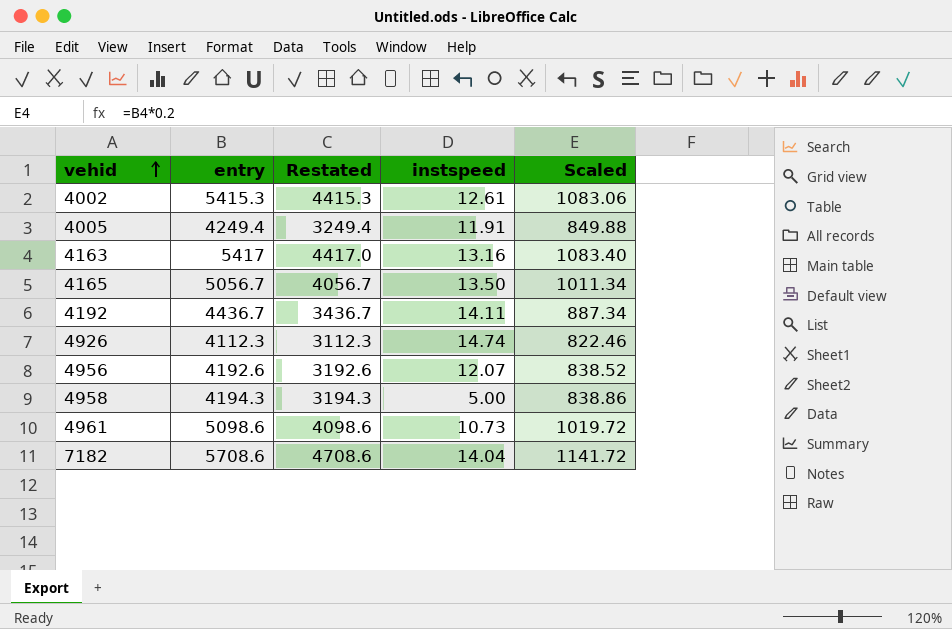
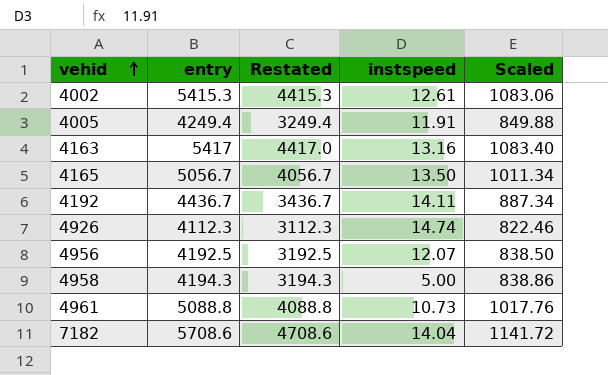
4956 | entry: 4192.6 -> 4192.5
4956 | Restated: 3192.6 -> 3192.5
4956 | Scaled: 838.52 -> 838.50
4961 | entry: 5098.6 -> 5088.8
4961 | Restated: 4098.6 -> 4088.8
4961 | Scaled: 1019.72 -> 1017.76

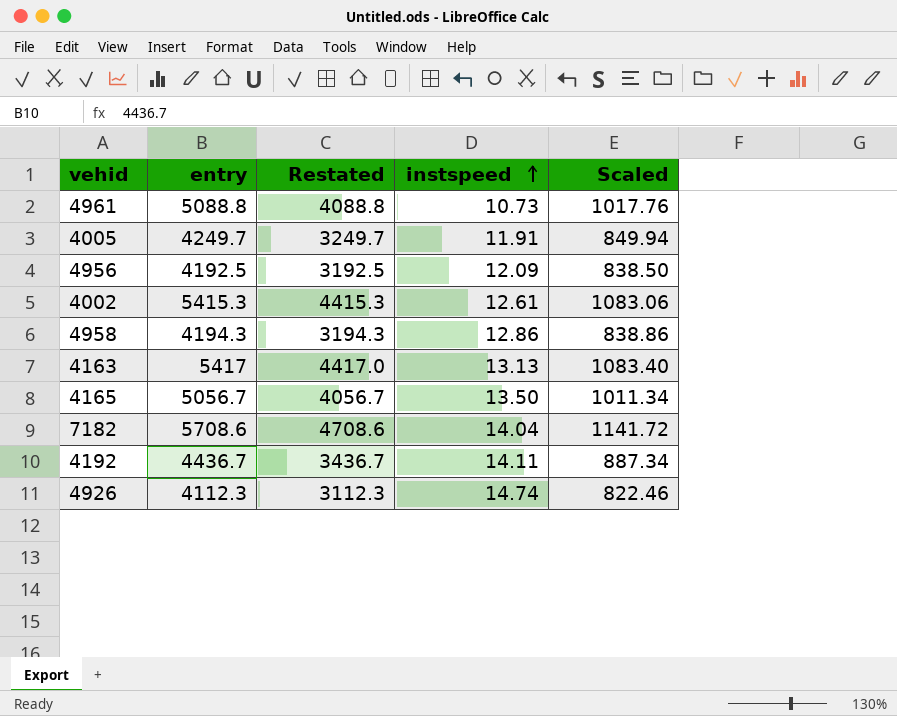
row order: vehid ascending -> instspeed ascending
4005 | entry: 4249.4 -> 4249.7
4005 | Restated: 3249.4 -> 3249.7
4005 | Scaled: 849.88 -> 849.94
4956 | instspeed: 12.07 -> 12.09
4958 | instspeed: 5.00 -> 12.86
4163 | instspeed: 13.16 -> 13.13

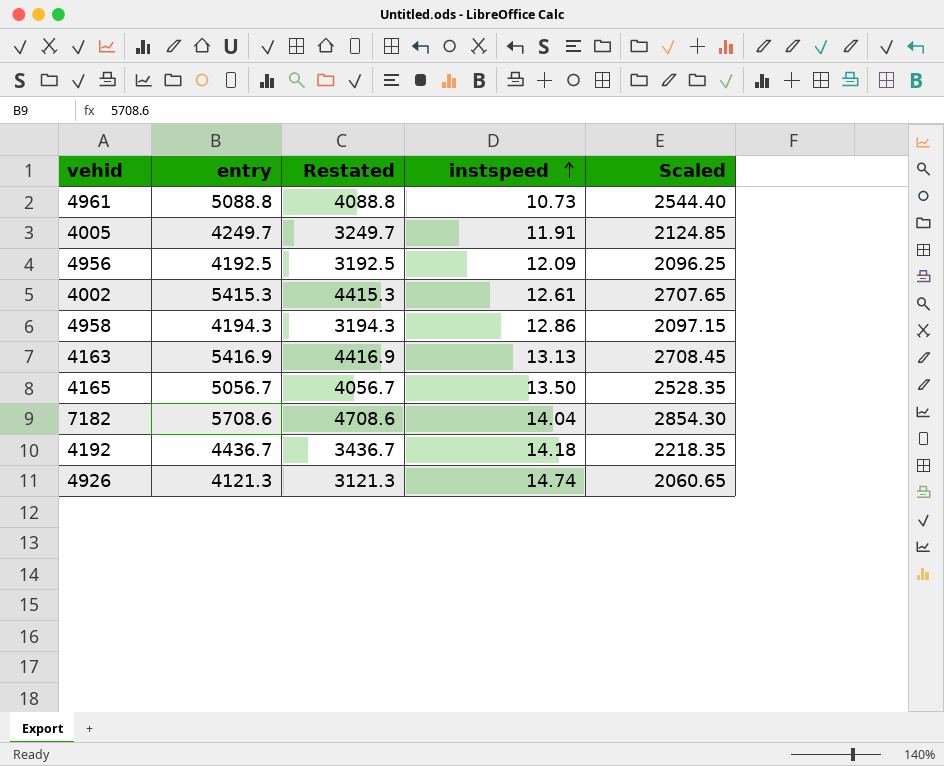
column Scaled | formula: [entry] * 0.2 -> [entry] * 0.5
4163 | entry: 5417 -> 5416.9
4163 | Restated: 4417.0 -> 4416.9
4192 | instspeed: 14.11 -> 14.18
4926 | entry: 4112.3 -> 4121.3
4926 | Restated: 3112.3 -> 3121.3

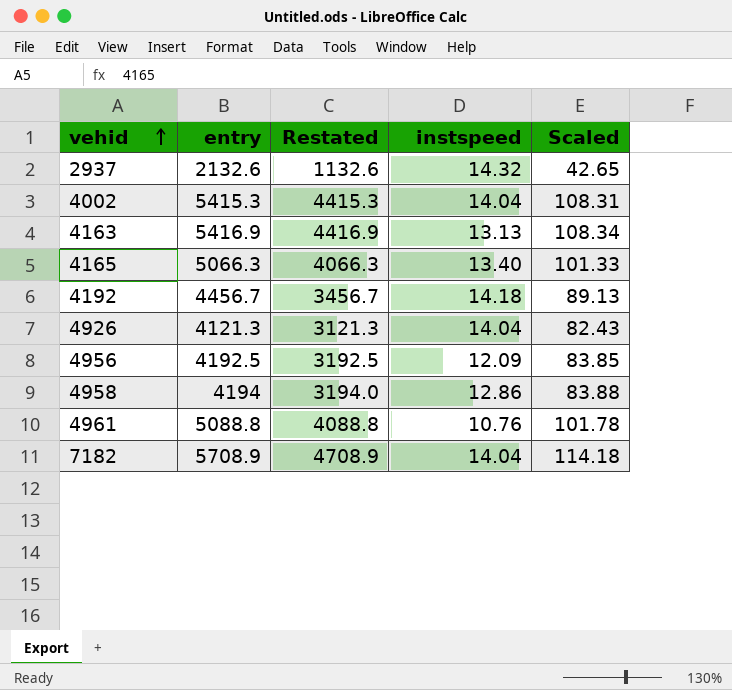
row order: instspeed ascending -> vehid ascending
column Scaled | formula: [entry] * 0.5 -> [entry] * 0.02
row 4005: 4249.7 | 3249.7 | 11.91 | 2124.85 -> none
row 2937: none -> 2132.6 | 1132.6 | 14.32 | 42.65
4002 | instspeed: 12.61 -> 14.04
4165 | entry: 5056.7 -> 5066.3
4165 | Restated: 4056.7 -> 4066.3
4165 | instspeed: 13.50 -> 13.40
4192 | entry: 4436.7 -> 4456.7
4192 | Restated: 3436.7 -> 3456.7
4926 | instspeed: 14.74 -> 14.04
4958 | entry: 4194.3 -> 4194
4958 | Restated: 3194.3 -> 3194.0
4961 | instspeed: 10.73 -> 10.76
7182 | entry: 5708.6 -> 5708.9
7182 | Restated: 4708.6 -> 4708.9

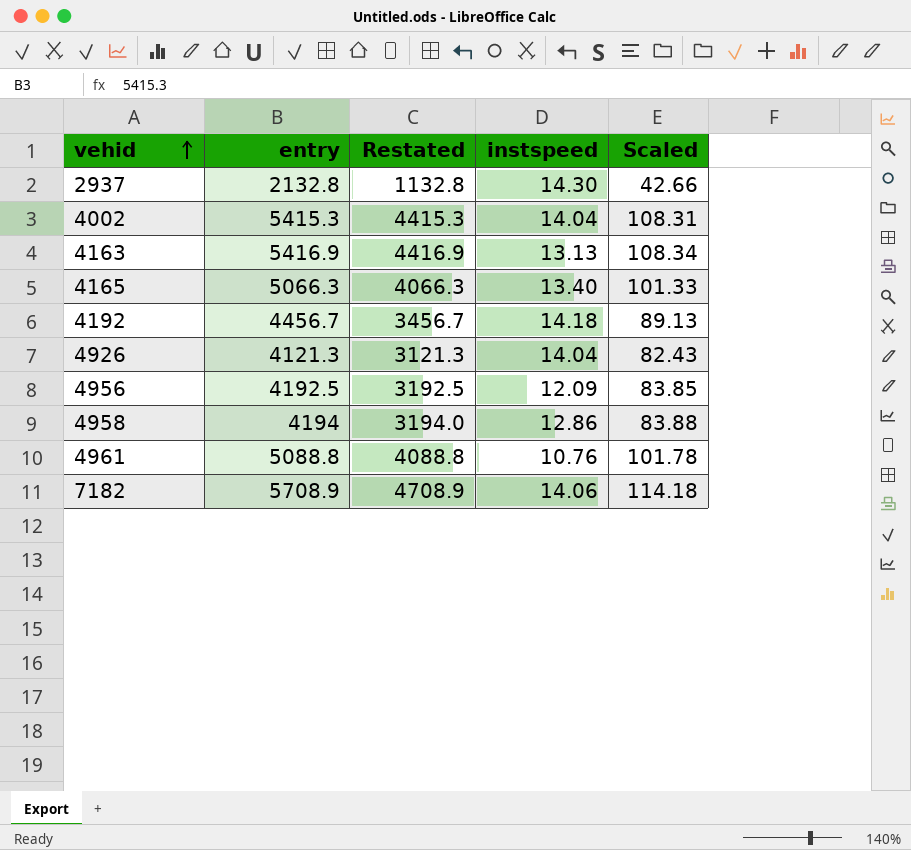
2937 | entry: 2132.6 -> 2132.8
2937 | Restated: 1132.6 -> 1132.8
2937 | instspeed: 14.32 -> 14.30
2937 | Scaled: 42.65 -> 42.66
7182 | instspeed: 14.04 -> 14.06

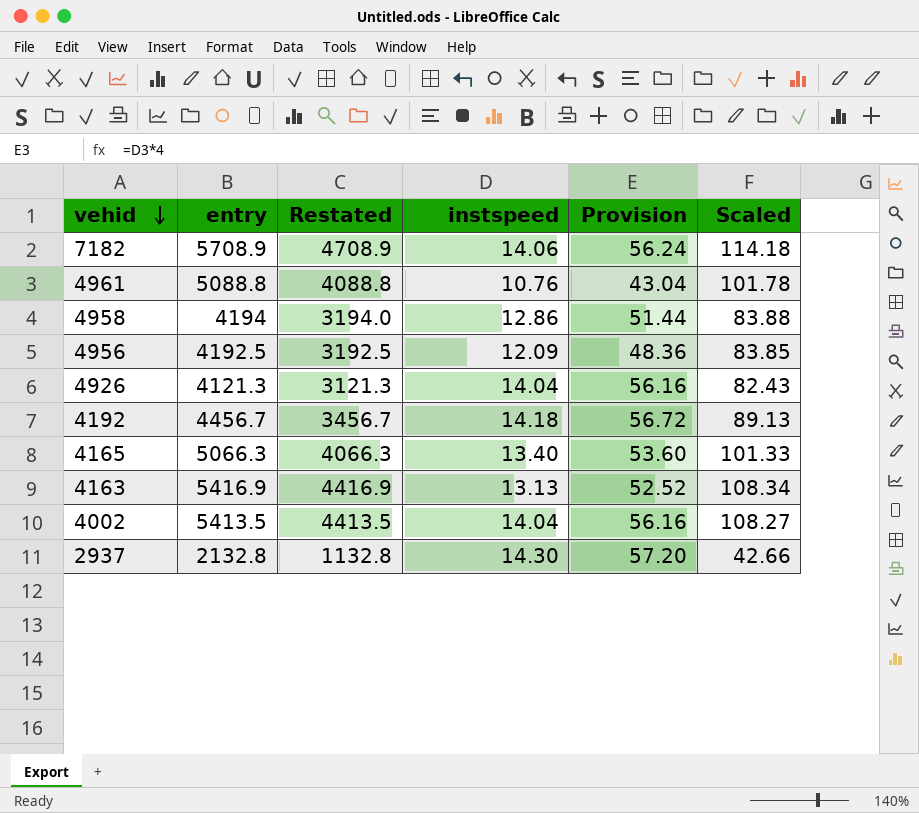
row order: vehid ascending -> vehid descending
column Provision | formula: none -> [instspeed] * 4
4002 | entry: 5415.3 -> 5413.5
4002 | Restated: 4415.3 -> 4413.5
4002 | Scaled: 108.31 -> 108.27

